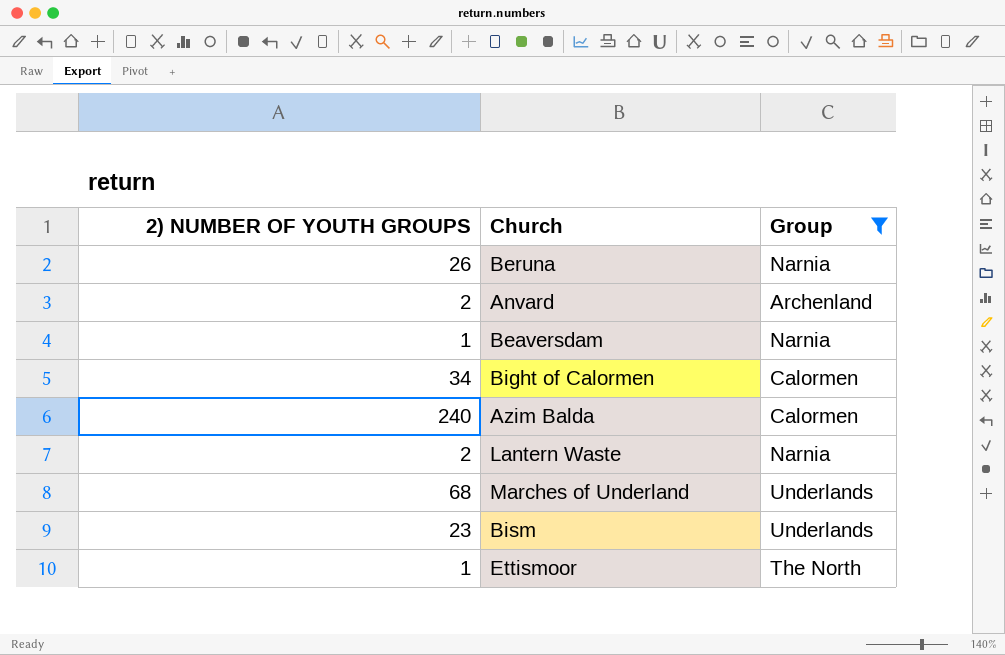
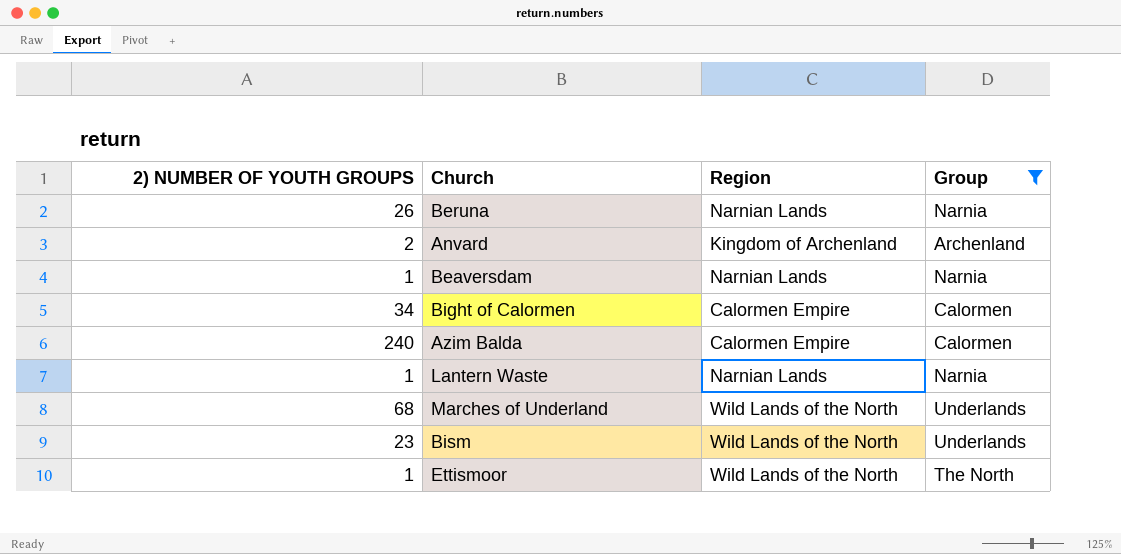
column Region | position: none -> 3
Lantern Waste | 2) NUMBER OF YOUTH GROUPS: 2 -> 1

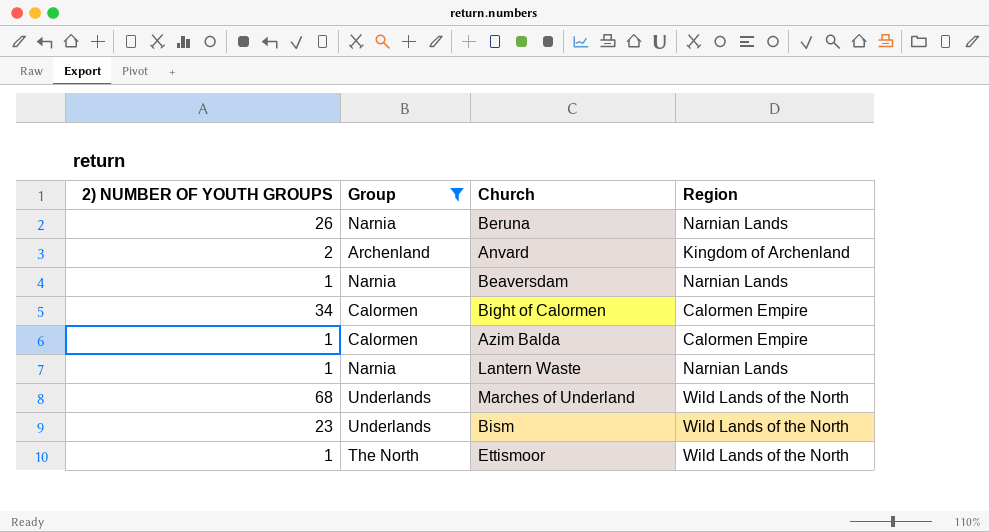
column Group | position: 4 -> 2
Azim Balda | 2) NUMBER OF YOUTH GROUPS: 240 -> 1

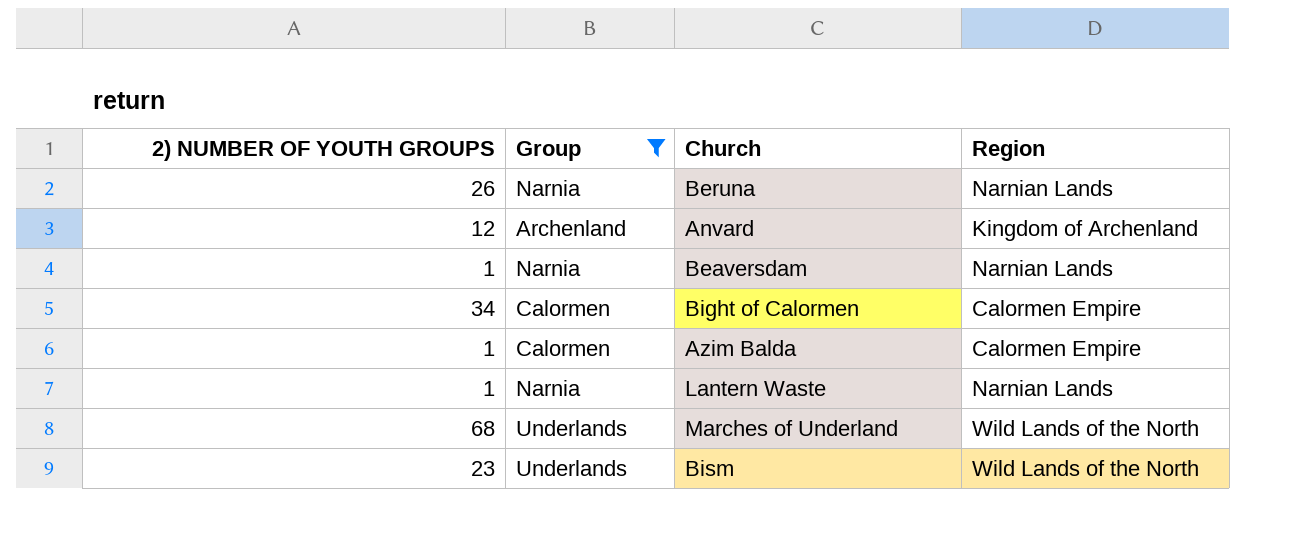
row Ettismoor: 1 | The North | Wild Lands of the North -> none
Anvard | 2) NUMBER OF YOUTH GROUPS: 2 -> 12

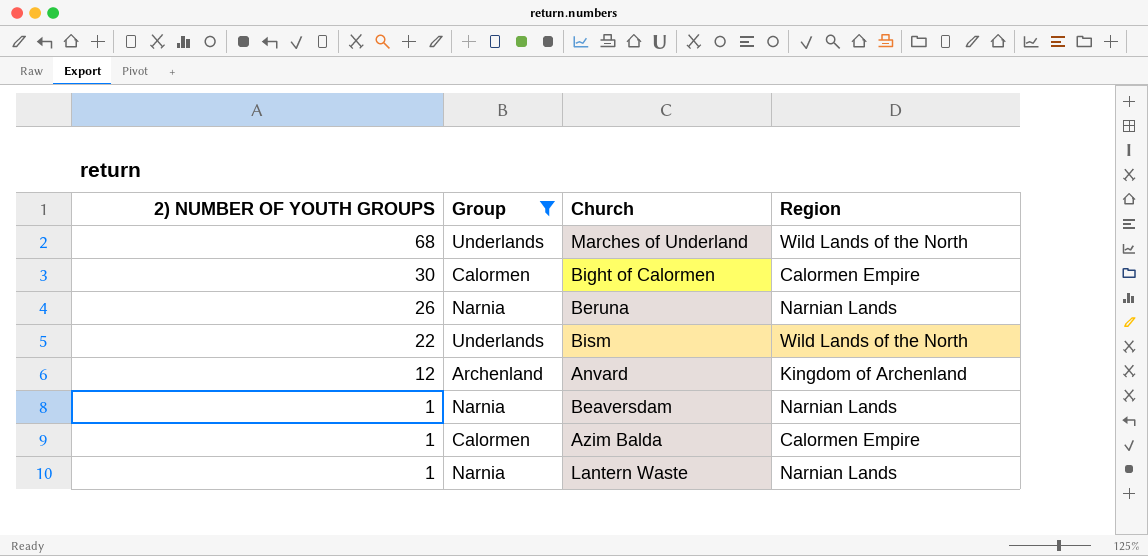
row order: none -> 2) NUMBER OF YOUTH GROUPS descending
Bight of Calormen | 2) NUMBER OF YOUTH GROUPS: 34 -> 30
Bism | 2) NUMBER OF YOUTH GROUPS: 23 -> 22

